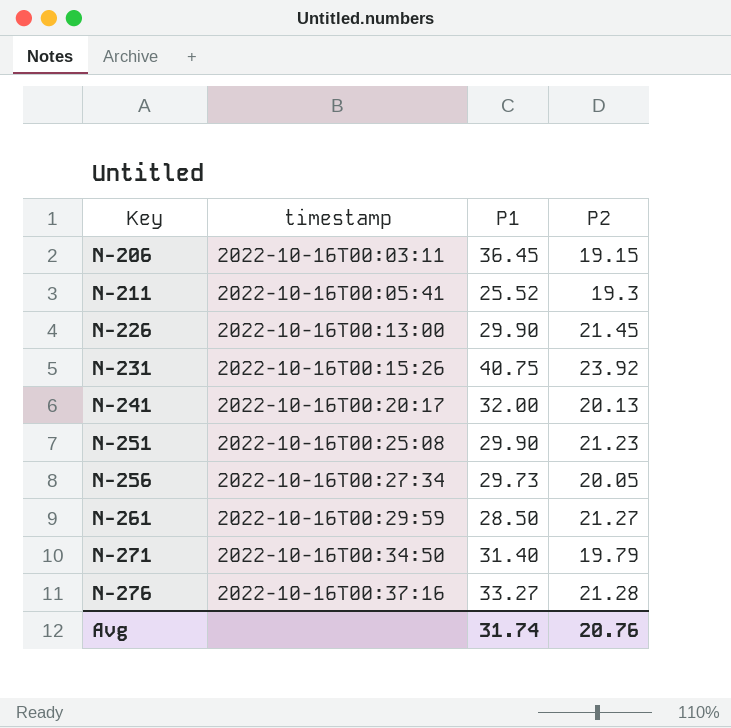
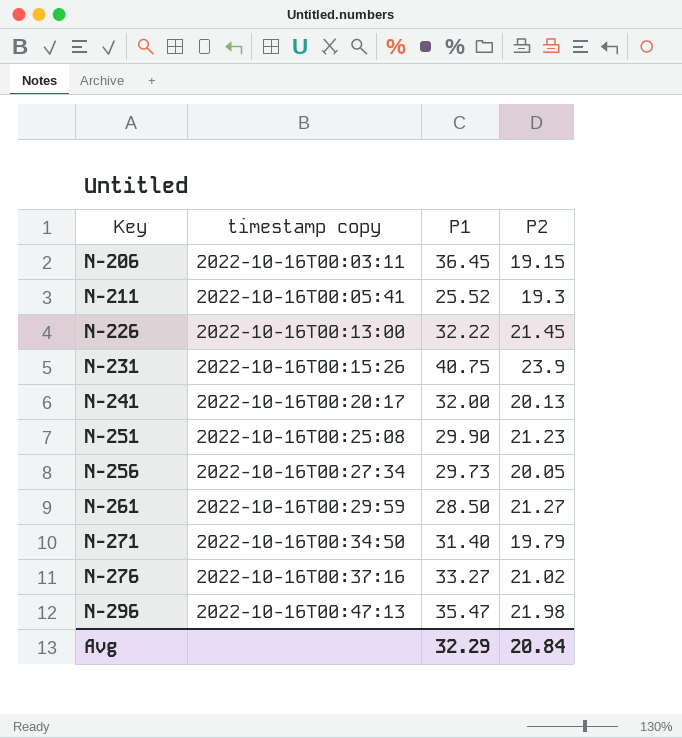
column name: timestamp -> timestamp copy
N-226 | P1: 29.90 -> 32.22
N-231 | P2: 23.92 -> 23.9
N-276 | P2: 21.28 -> 21.02
row N-296: none -> 2022-10-16T00:47:13 | 35.47 | 21.98
Avg | P1: 31.74 -> 32.29
Avg | P2: 20.76 -> 20.84

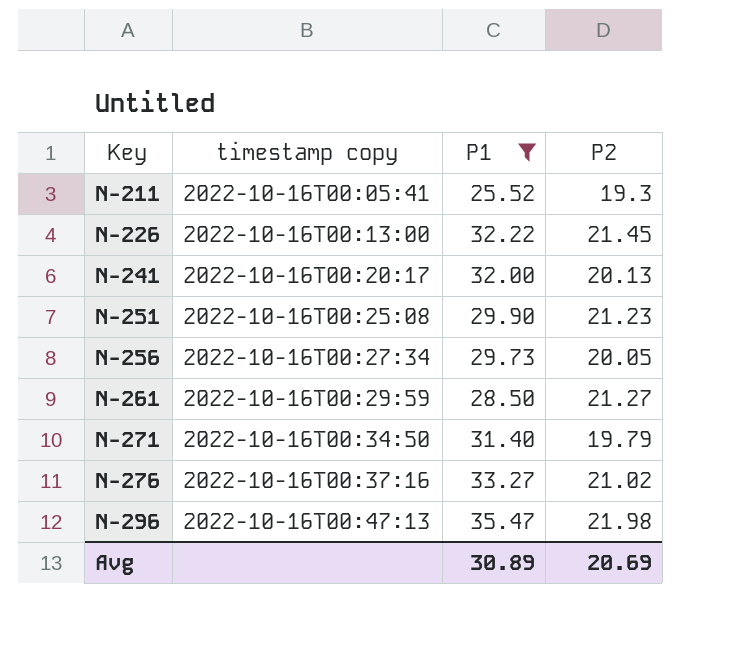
filter: none -> P1 <= 35.47
Avg | P1: 32.29 -> 30.89
Avg | P2: 20.84 -> 20.69

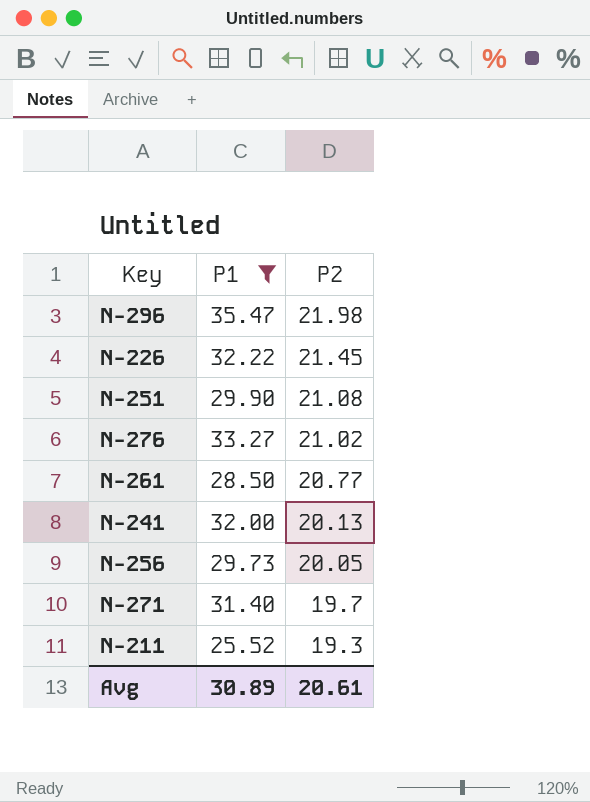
row order: Key ascending -> P2 descending
column timestamp copy | position: 2 -> none
N-251 | P2: 21.23 -> 21.08
N-261 | P2: 21.27 -> 20.77
N-271 | P2: 19.79 -> 19.7
Avg | P2: 20.69 -> 20.61

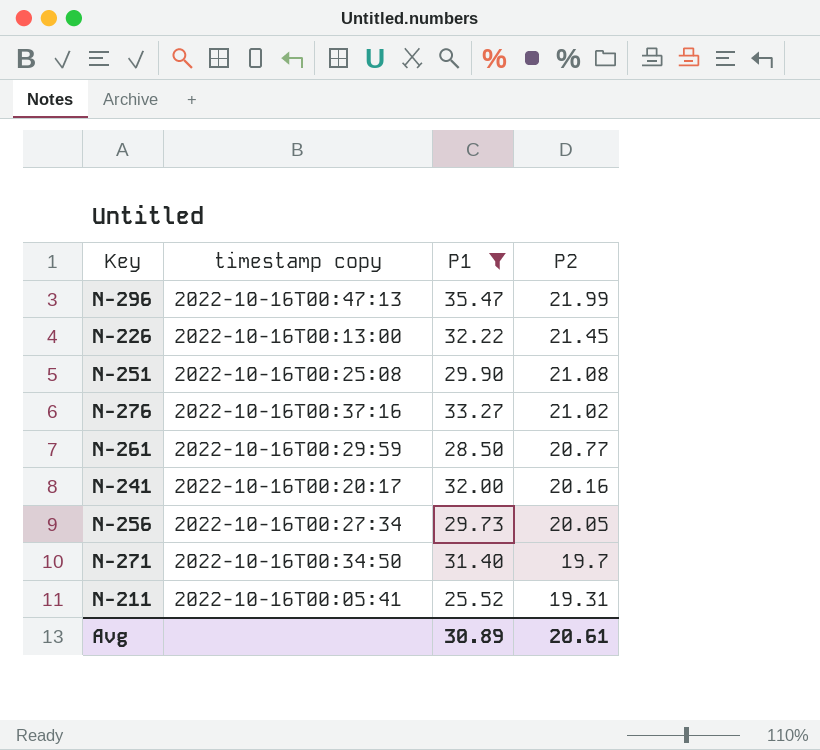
column timestamp copy | position: none -> 2
N-296 | P2: 21.98 -> 21.99
N-241 | P2: 20.13 -> 20.16
N-211 | P2: 19.3 -> 19.31

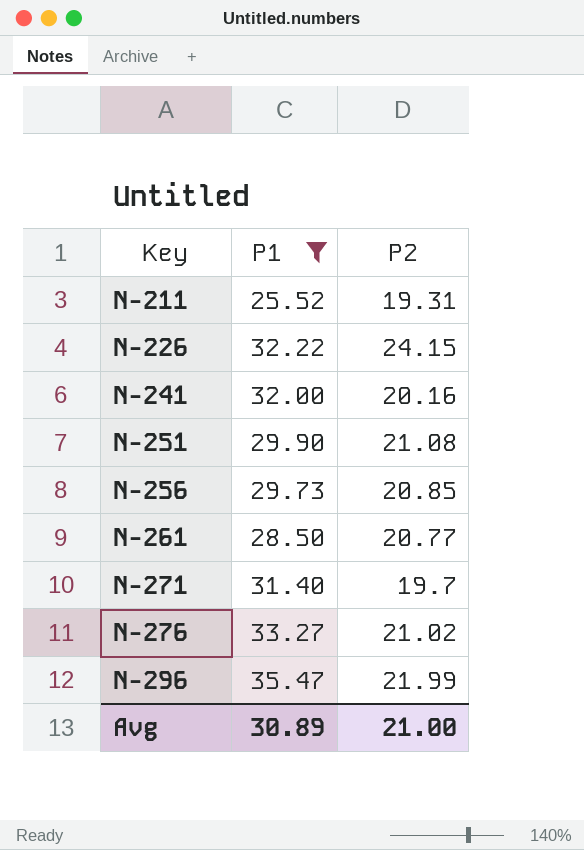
row order: P2 descending -> Key ascending
column timestamp copy | position: 2 -> none
N-226 | P2: 21.45 -> 24.15
N-256 | P2: 20.05 -> 20.85
Avg | P2: 20.61 -> 21.00

